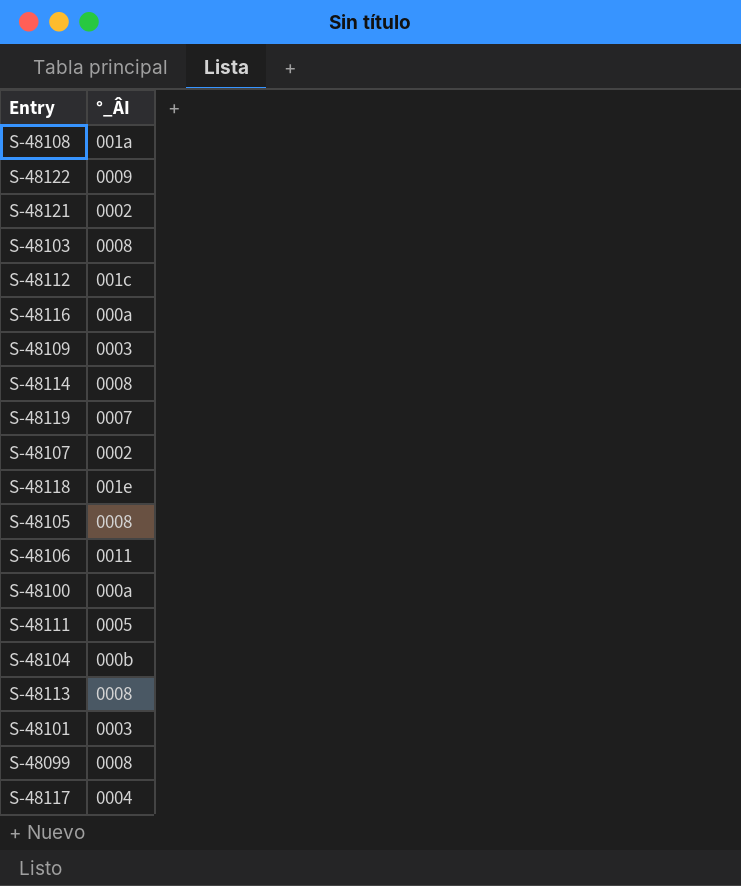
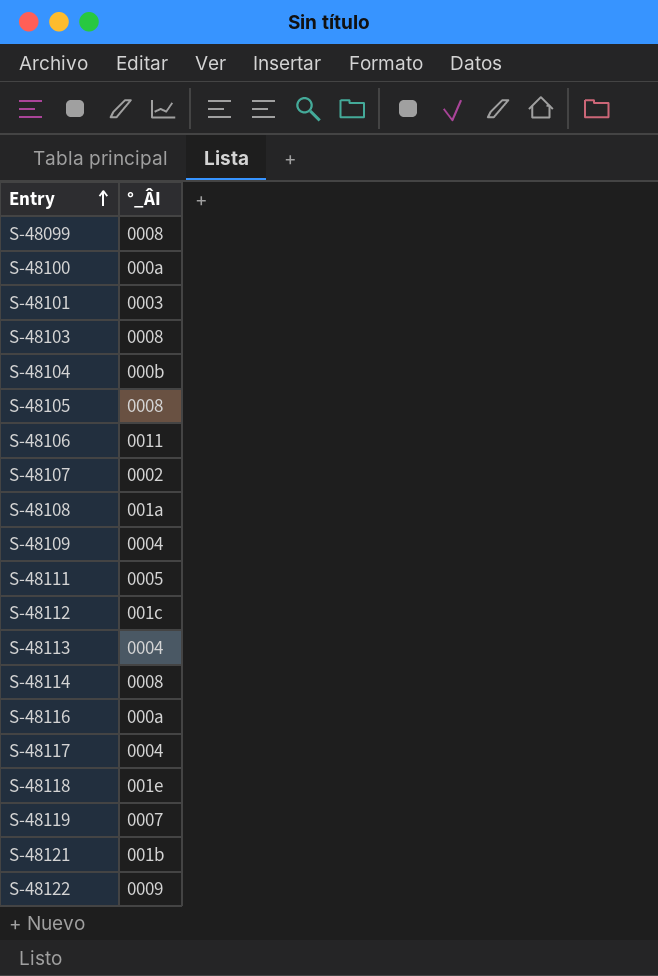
row order: none -> Entry ascending
S-48109 | °_ÂI: 0003 -> 0004
S-48113 | °_ÂI: 0008 -> 0004
S-48121 | °_ÂI: 0002 -> 001b

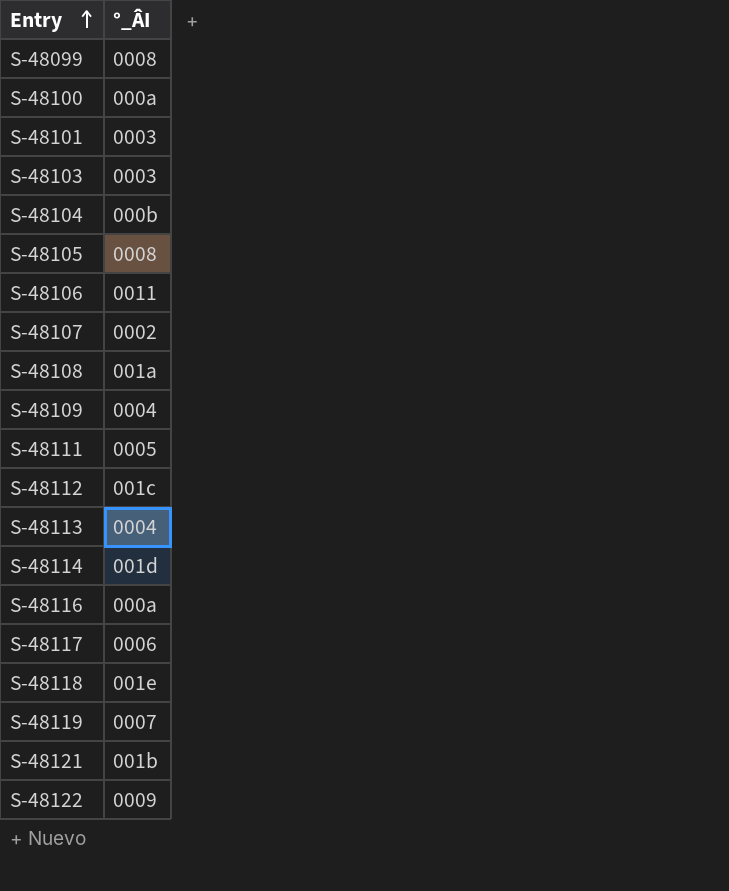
S-48103 | °_ÂI: 0008 -> 0003
S-48114 | °_ÂI: 0008 -> 001d
S-48117 | °_ÂI: 0004 -> 0006

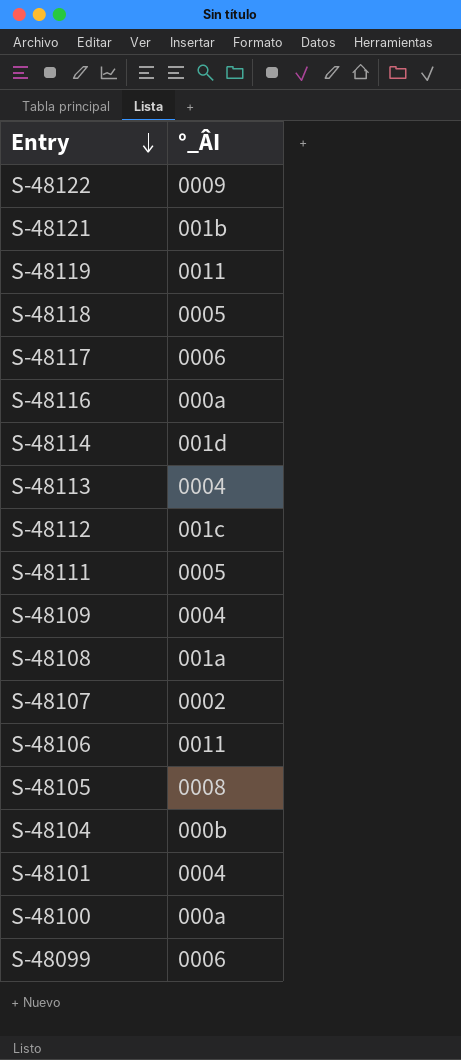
row order: Entry ascending -> Entry descending
row S-48103: 0003 -> none
S-48119 | °_ÂI: 0007 -> 0011
S-48118 | °_ÂI: 001e -> 0005
S-48101 | °_ÂI: 0003 -> 0004
S-48099 | °_ÂI: 0008 -> 0006

